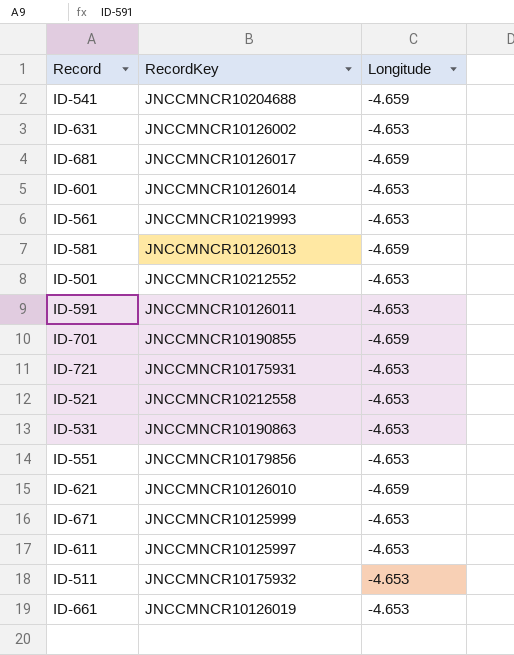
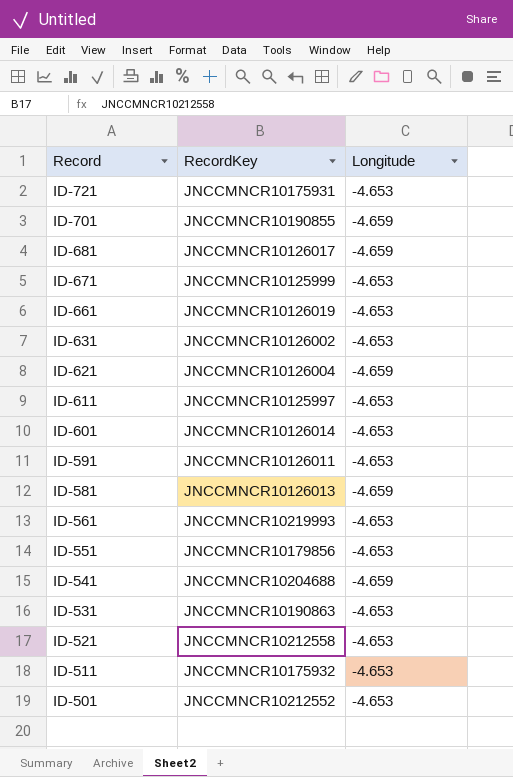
row order: none -> Record descending
ID-621 | RecordKey: JNCCMNCR10126010 -> JNCCMNCR10126004

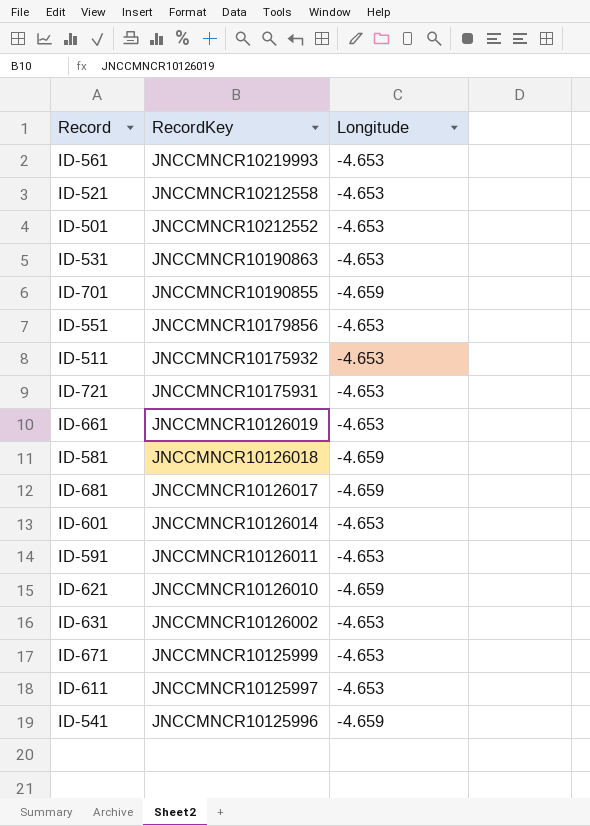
row order: Record descending -> RecordKey descending
ID-581 | RecordKey: JNCCMNCR10126013 -> JNCCMNCR10126018
ID-621 | RecordKey: JNCCMNCR10126004 -> JNCCMNCR10126010
ID-541 | RecordKey: JNCCMNCR10204688 -> JNCCMNCR10125996

